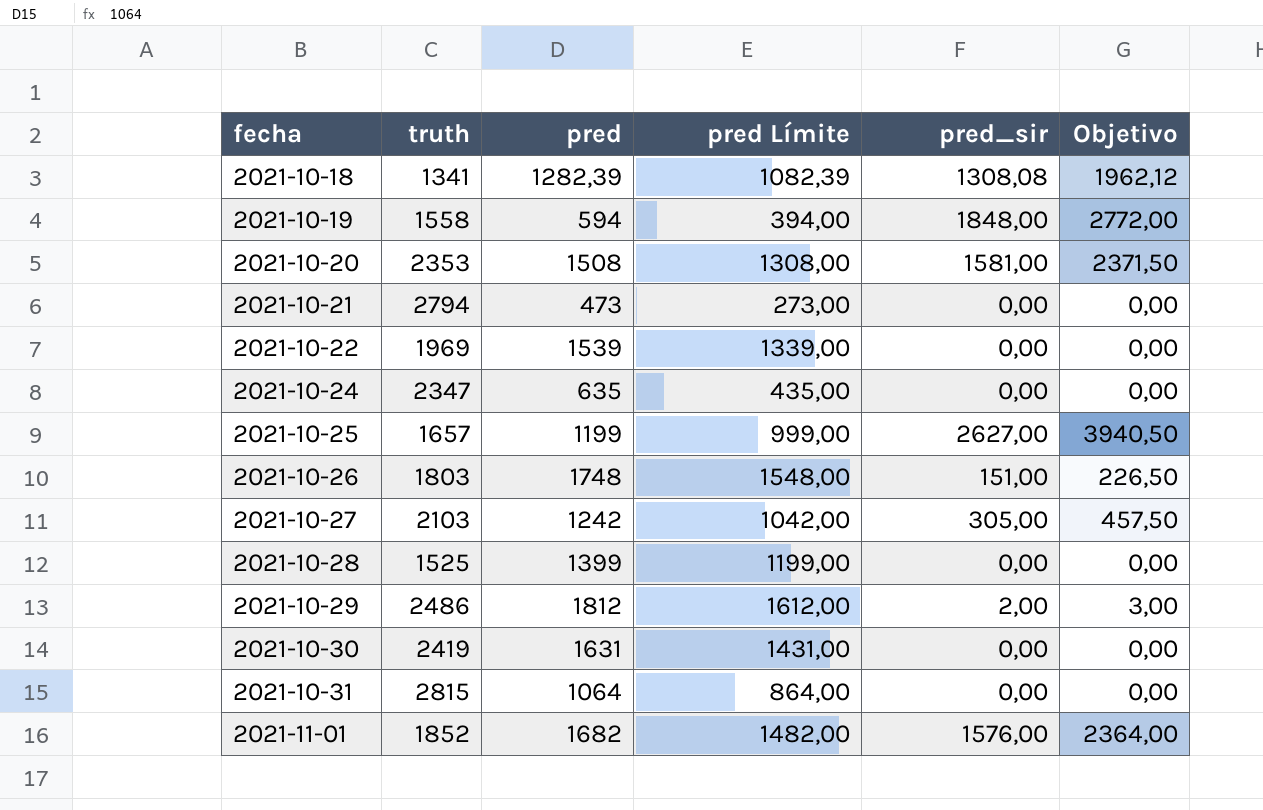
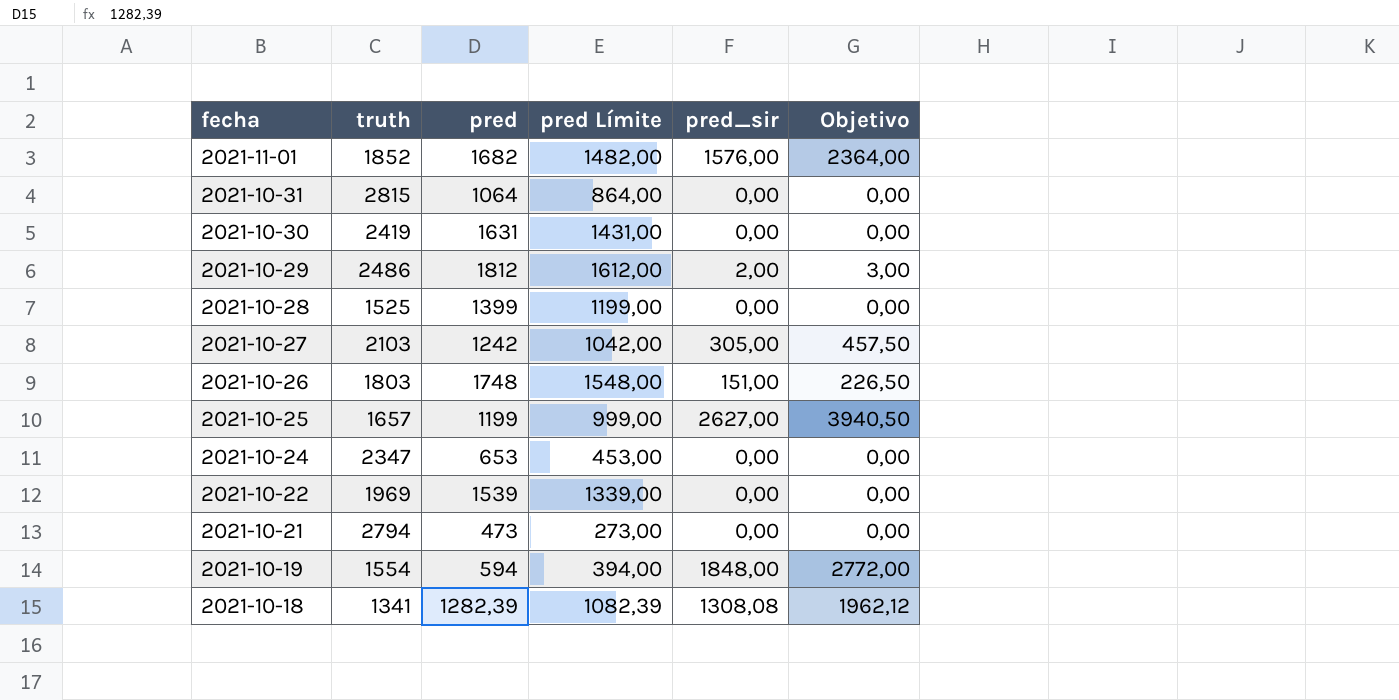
row order: fecha ascending -> fecha descending
row 2021-10-20: 2353 | 1508 | 1308,00 | 1581,00 | 2371,50 -> none
2021-10-24 | pred: 635 -> 653
2021-10-24 | pred Límite: 435,00 -> 453,00
2021-10-19 | truth: 1558 -> 1554

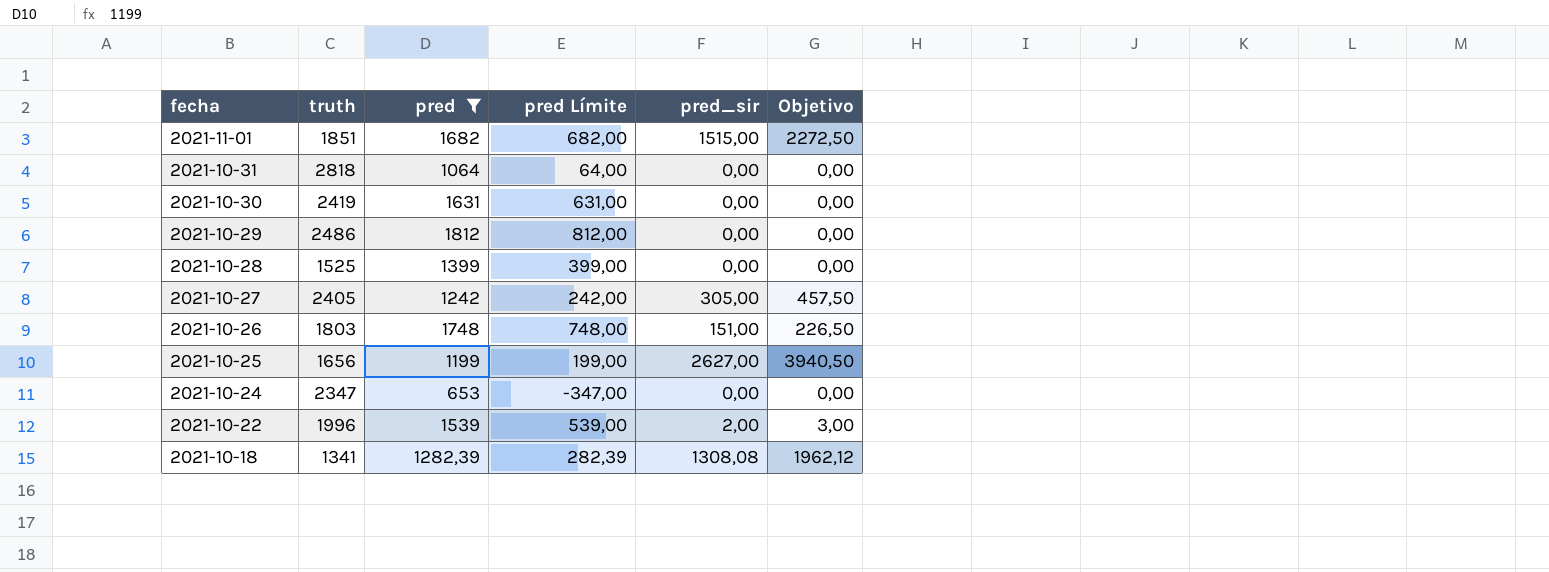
filter: none -> pred >= 653
column pred Límite | formula: [pred] - 200 -> [pred] - 1000
2021-11-01 | truth: 1852 -> 1851
2021-11-01 | pred_sir: 1576,00 -> 1515,00
2021-11-01 | Objetivo: 2364,00 -> 2272,50
2021-10-31 | truth: 2815 -> 2818
2021-10-29 | pred_sir: 2,00 -> 0,00
2021-10-29 | Objetivo: 3,00 -> 0,00
2021-10-27 | truth: 2103 -> 2405
2021-10-25 | truth: 1657 -> 1656
2021-10-22 | truth: 1969 -> 1996
2021-10-22 | pred_sir: 0,00 -> 2,00
2021-10-22 | Objetivo: 0,00 -> 3,00

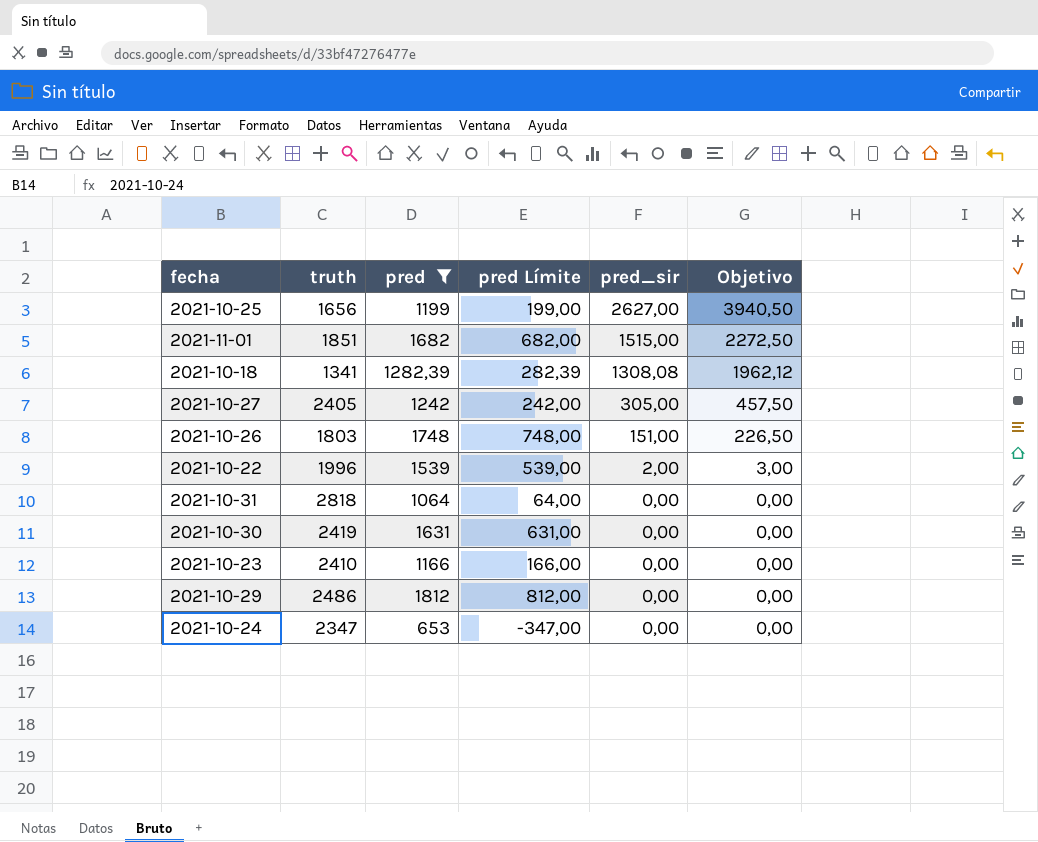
row order: fecha descending -> pred_sir descending
row 2021-10-28: 1525 | 1399 | 399,00 | 0,00 | 0,00 -> none
row 2021-10-23: none -> 2410 | 1166 | 166,00 | 0,00 | 0,00

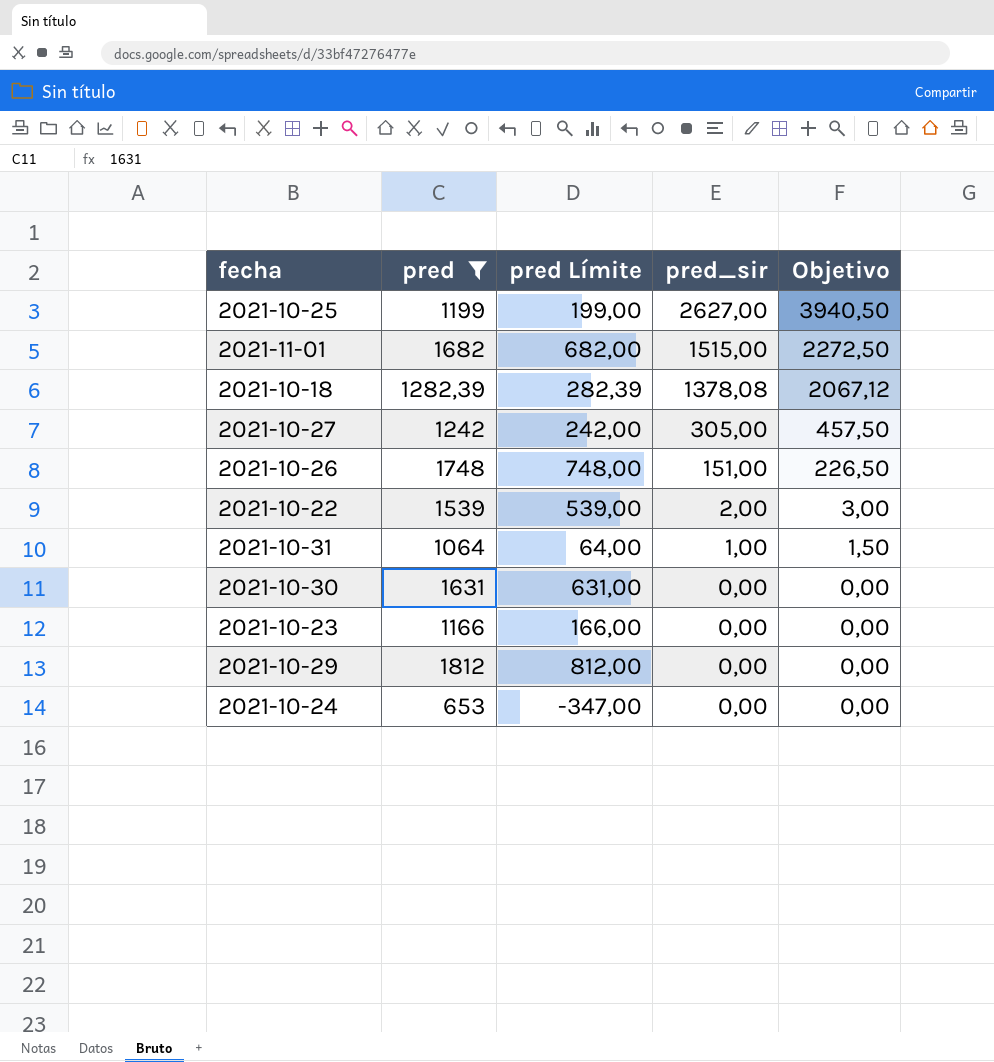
column truth | position: 2 -> none
2021-10-18 | pred_sir: 1308,08 -> 1378,08
2021-10-18 | Objetivo: 1962,12 -> 2067,12
2021-10-31 | pred_sir: 0,00 -> 1,00
2021-10-31 | Objetivo: 0,00 -> 1,50

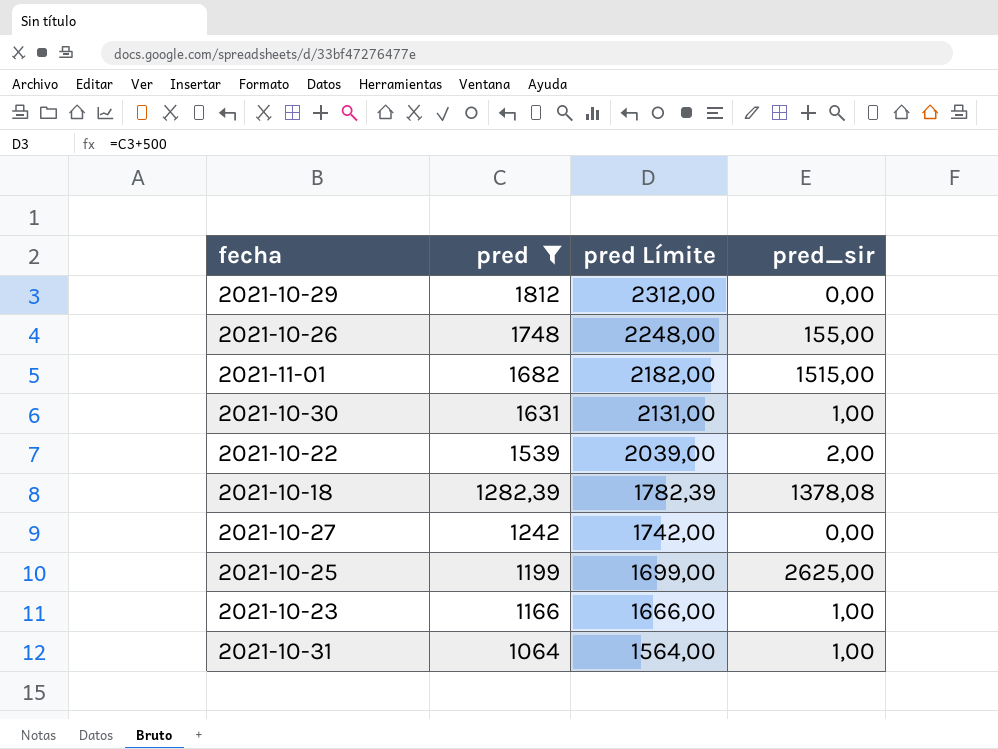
row order: pred_sir descending -> pred descending
column Objetivo | formula: [pred_sir] * 1,5 -> none
column pred Límite | formula: [pred] - 1000 -> [pred] + 500
row 2021-10-24: 653 | -347,00 | 0,00 | 0,00 -> none
2021-10-26 | pred_sir: 151,00 -> 155,00
2021-10-30 | pred_sir: 0,00 -> 1,00
2021-10-27 | pred_sir: 305,00 -> 0,00
2021-10-25 | pred_sir: 2627,00 -> 2625,00
2021-10-23 | pred_sir: 0,00 -> 1,00

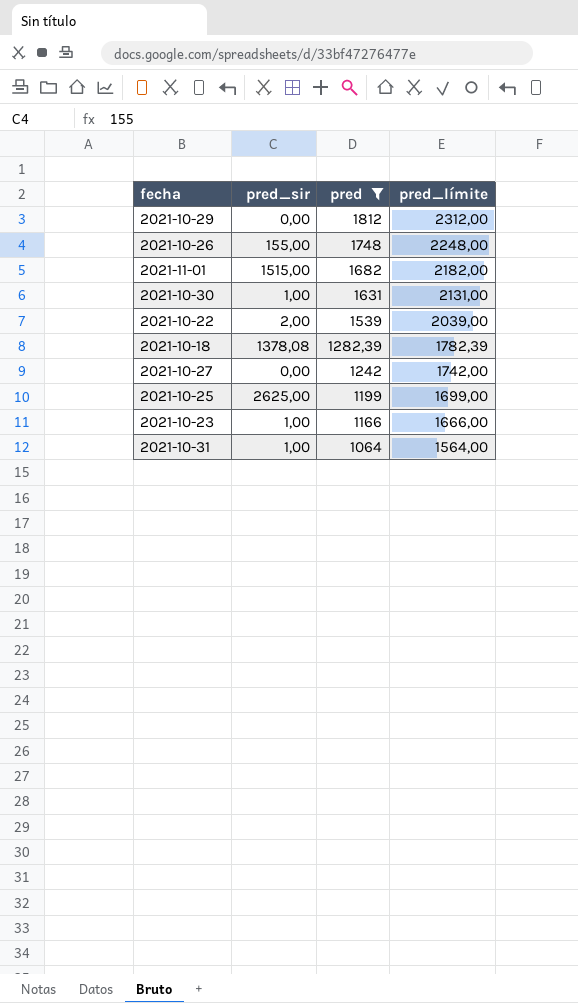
column pred_sir | position: 4 -> 2
column name: pred Límite -> pred_límite

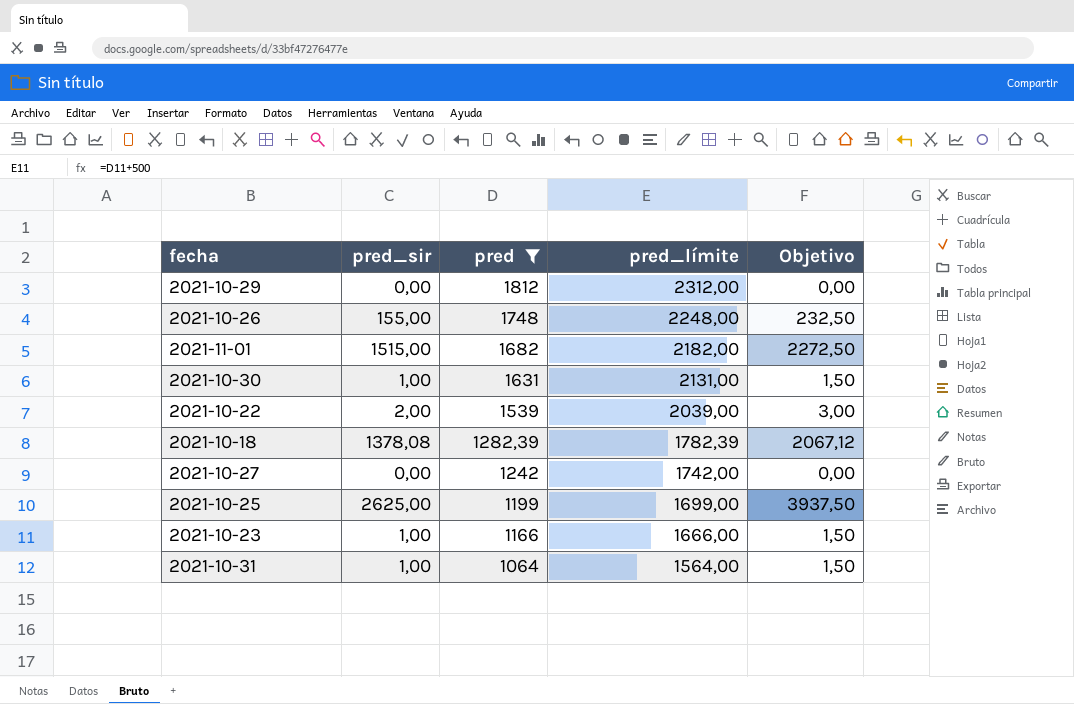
column Objetivo | formula: none -> [pred_sir] * 1,5

